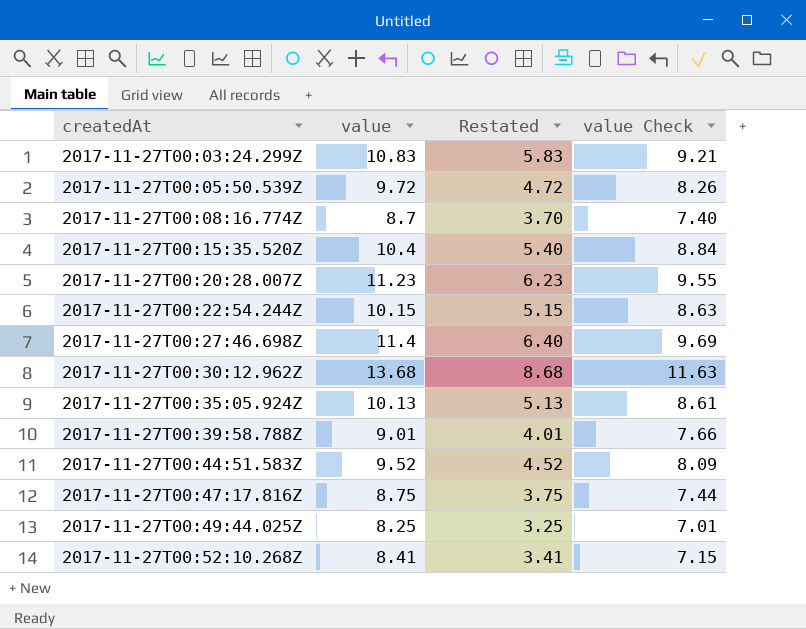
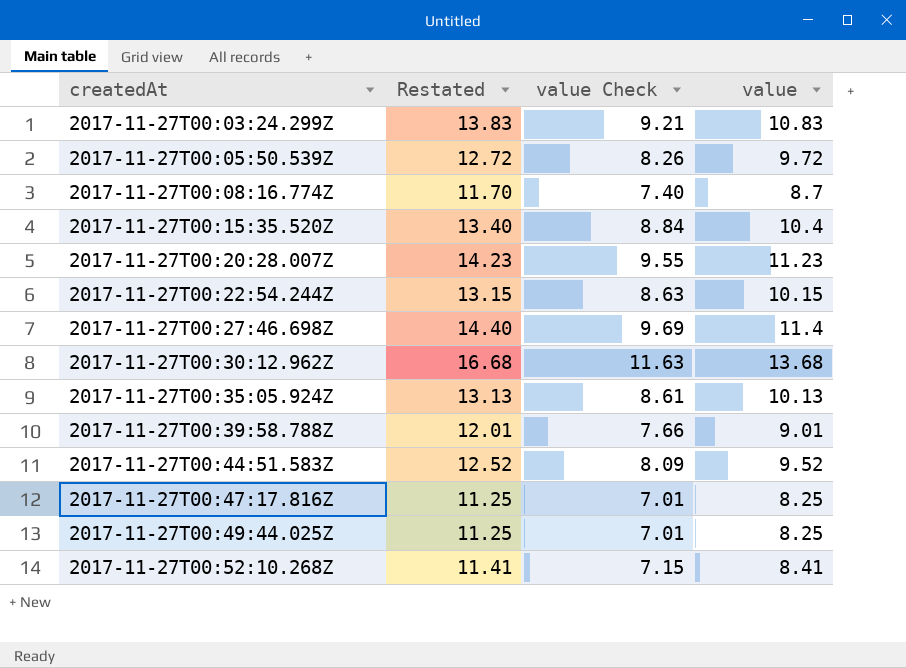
column Restated | formula: [value] - 5 -> [value] + 3
column value | position: 2 -> 4
2017-11-27T00:47:17.816Z | value Check: 7.44 -> 7.01
2017-11-27T00:47:17.816Z | value: 8.75 -> 8.25

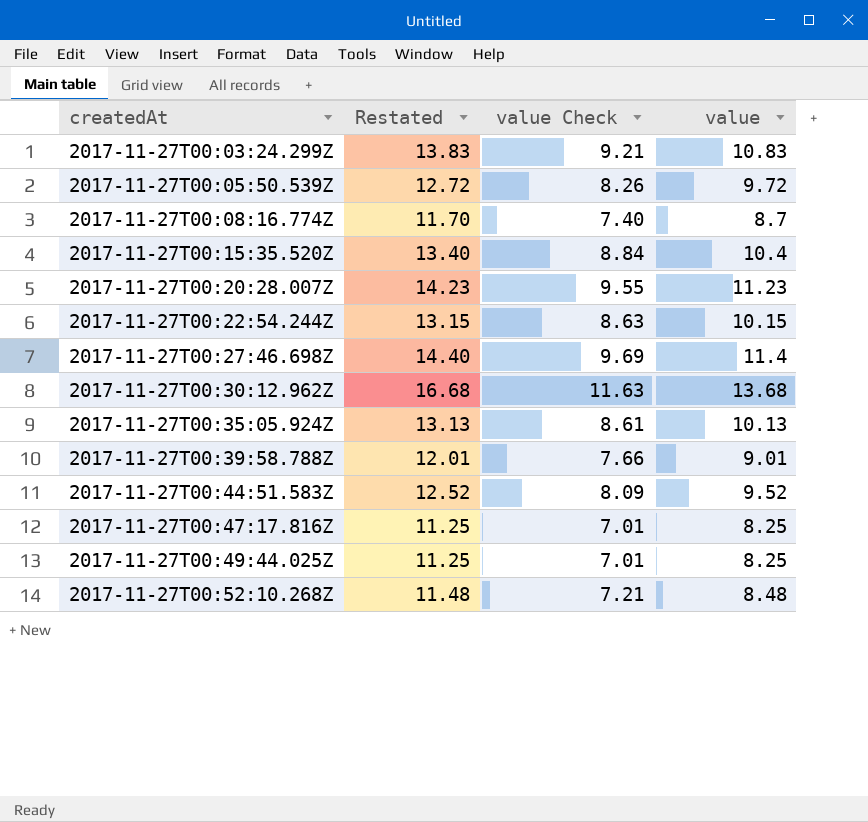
2017-11-27T00:52:10.268Z | Restated: 11.41 -> 11.48
2017-11-27T00:52:10.268Z | value Check: 7.15 -> 7.21
2017-11-27T00:52:10.268Z | value: 8.41 -> 8.48

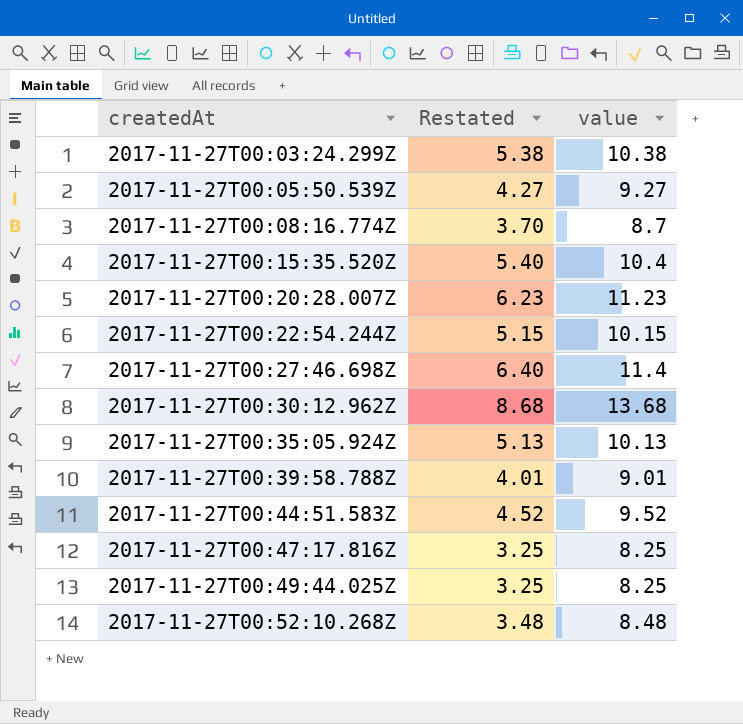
column value Check | formula: [value] * 0.85 -> none
column Restated | formula: [value] + 3 -> [value] - 5
2017-11-27T00:03:24.299Z | value: 10.83 -> 10.38
2017-11-27T00:05:50.539Z | value: 9.72 -> 9.27

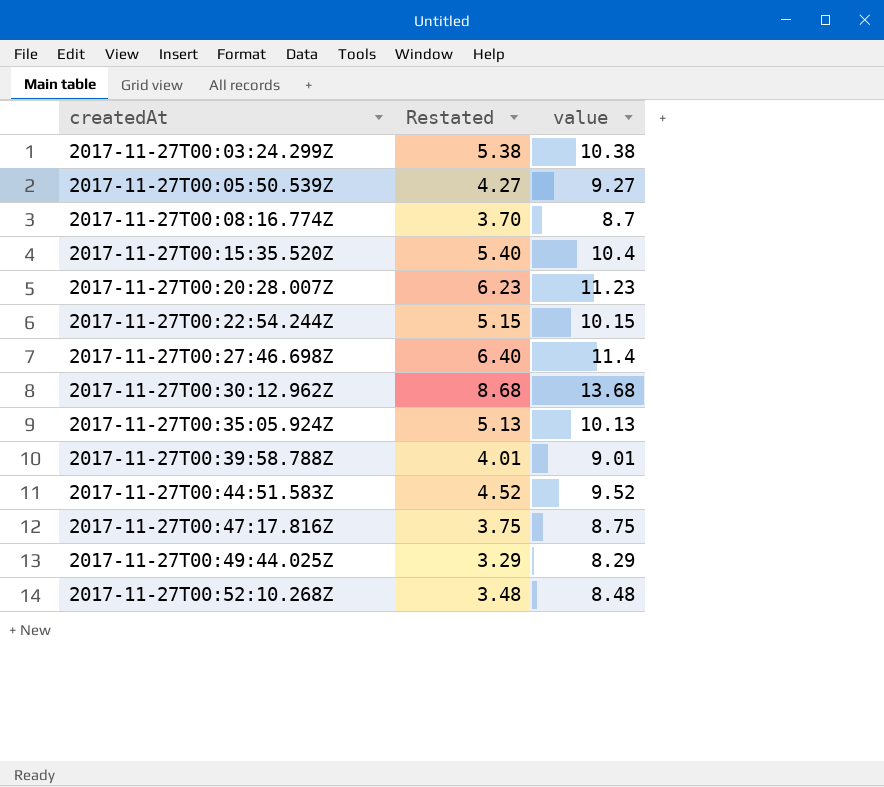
2017-11-27T00:47:17.816Z | Restated: 3.25 -> 3.75
2017-11-27T00:47:17.816Z | value: 8.25 -> 8.75
2017-11-27T00:49:44.025Z | Restated: 3.25 -> 3.29
2017-11-27T00:49:44.025Z | value: 8.25 -> 8.29

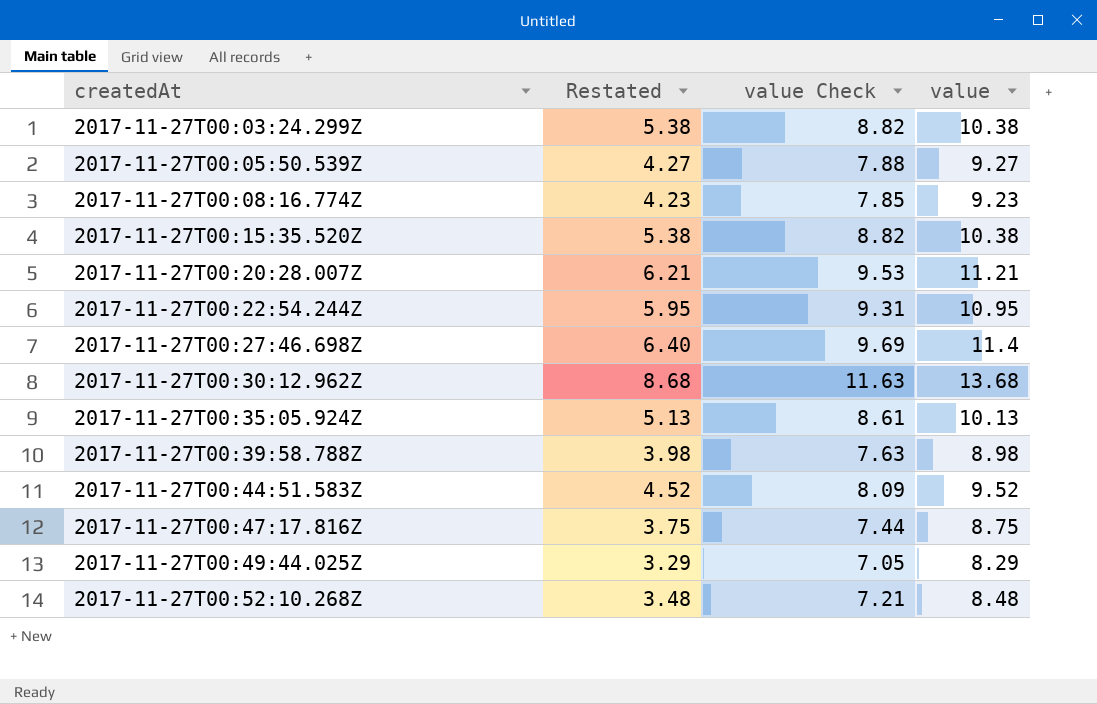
column value Check | formula: none -> [value] * 0.85
2017-11-27T00:08:16.774Z | Restated: 3.70 -> 4.23
2017-11-27T00:08:16.774Z | value: 8.7 -> 9.23
2017-11-27T00:15:35.520Z | Restated: 5.40 -> 5.38
2017-11-27T00:15:35.520Z | value: 10.4 -> 10.38
2017-11-27T00:20:28.007Z | Restated: 6.23 -> 6.21
2017-11-27T00:20:28.007Z | value: 11.23 -> 11.21
2017-11-27T00:22:54.244Z | Restated: 5.15 -> 5.95
2017-11-27T00:22:54.244Z | value: 10.15 -> 10.95
2017-11-27T00:39:58.788Z | Restated: 4.01 -> 3.98
2017-11-27T00:39:58.788Z | value: 9.01 -> 8.98

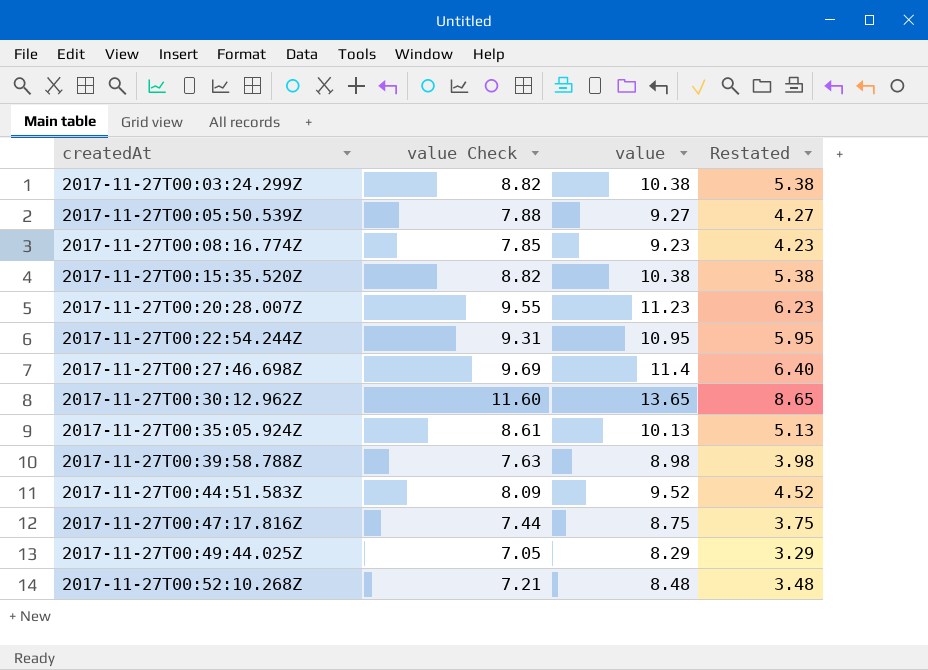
column Restated | position: 2 -> 4
2017-11-27T00:20:28.007Z | value Check: 9.53 -> 9.55
2017-11-27T00:20:28.007Z | value: 11.21 -> 11.23
2017-11-27T00:20:28.007Z | Restated: 6.21 -> 6.23
2017-11-27T00:30:12.962Z | value Check: 11.63 -> 11.60
2017-11-27T00:30:12.962Z | value: 13.68 -> 13.65
2017-11-27T00:30:12.962Z | Restated: 8.68 -> 8.65

